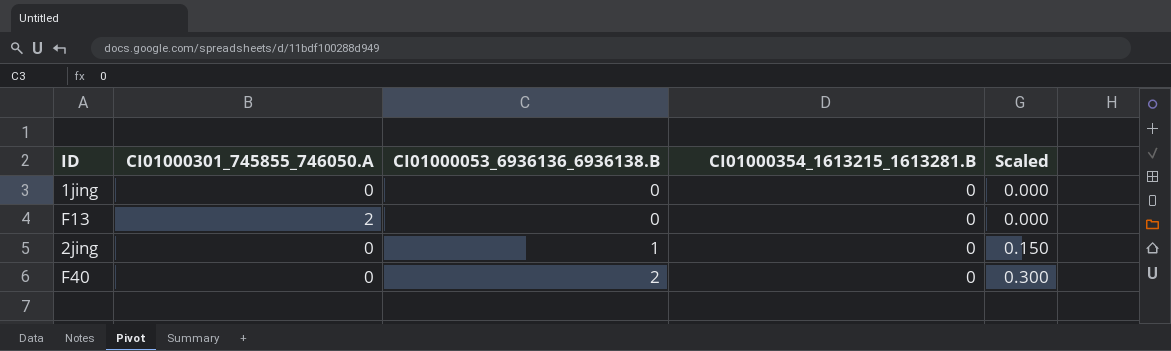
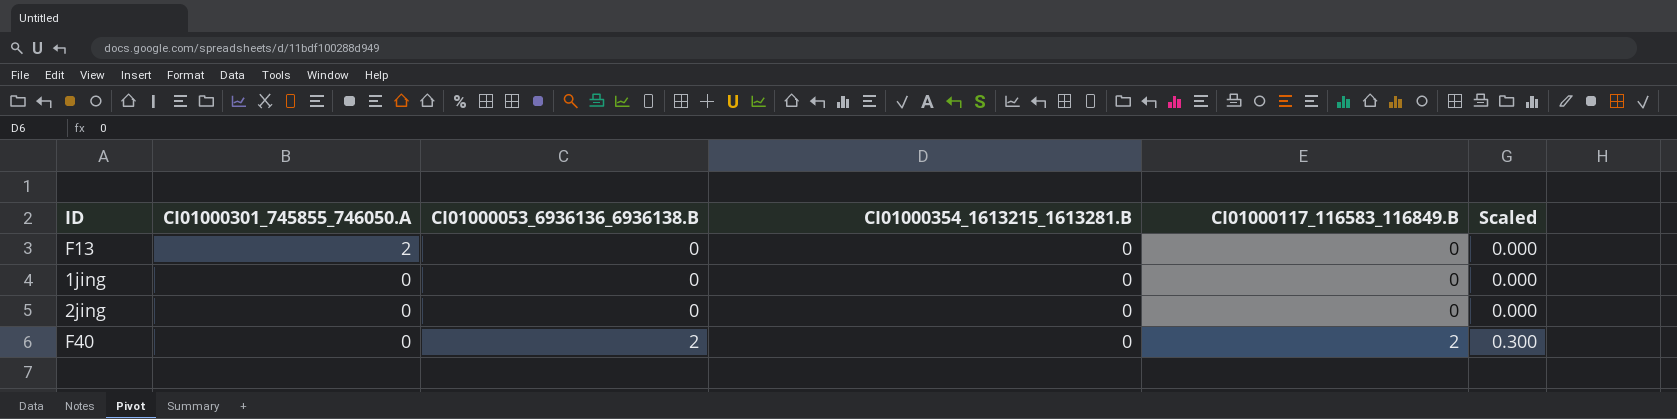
row order: CI01000053_6936136_6936138.B ascending -> CI01000301_745855_746050.A descending
column CI01000117_116583_116849.B | position: none -> 5
2jing | CI01000053_6936136_6936138.B: 1 -> 0
2jing | Scaled: 0.150 -> 0.000

